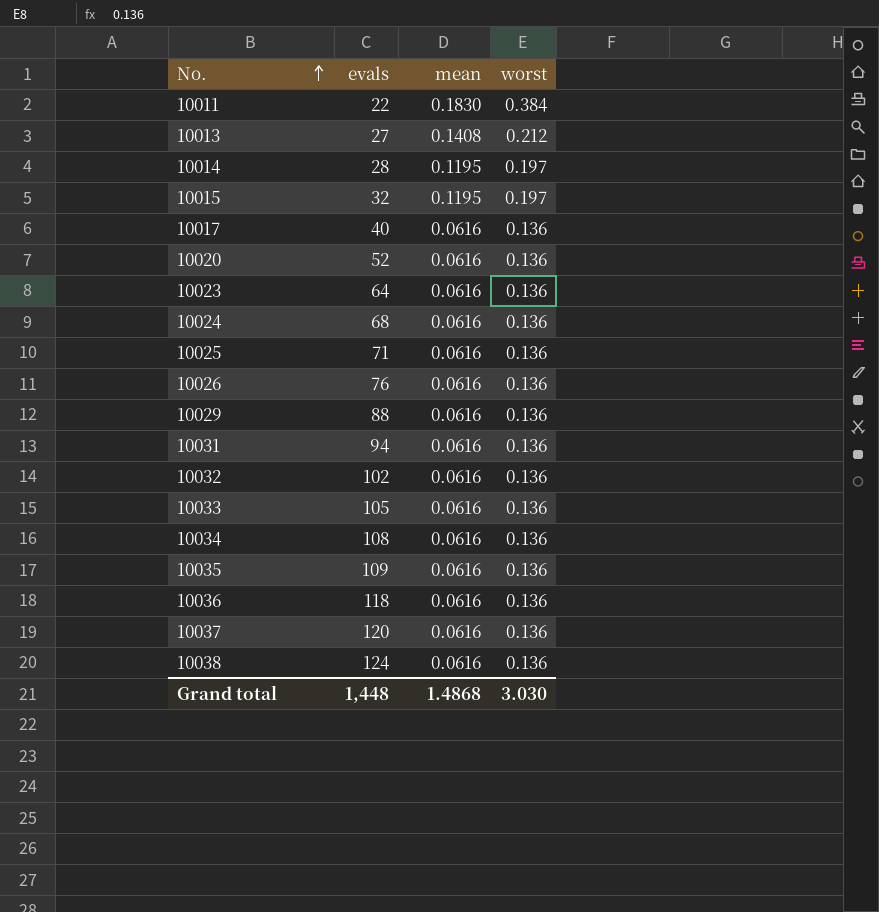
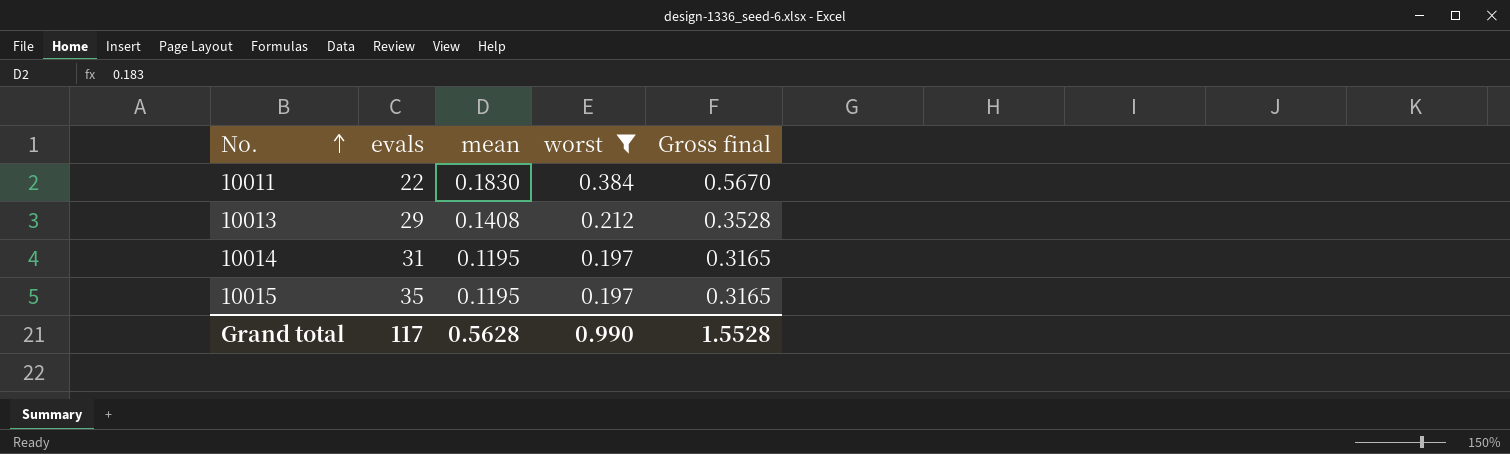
filter: none -> worst != 0.136
column Gross final | formula: none -> [mean] + [worst]
10013 | evals: 27 -> 29
10014 | evals: 28 -> 31
10015 | evals: 32 -> 35
Grand total | evals: 1,448 -> 117
Grand total | mean: 1.4868 -> 0.5628
Grand total | worst: 3.030 -> 0.990

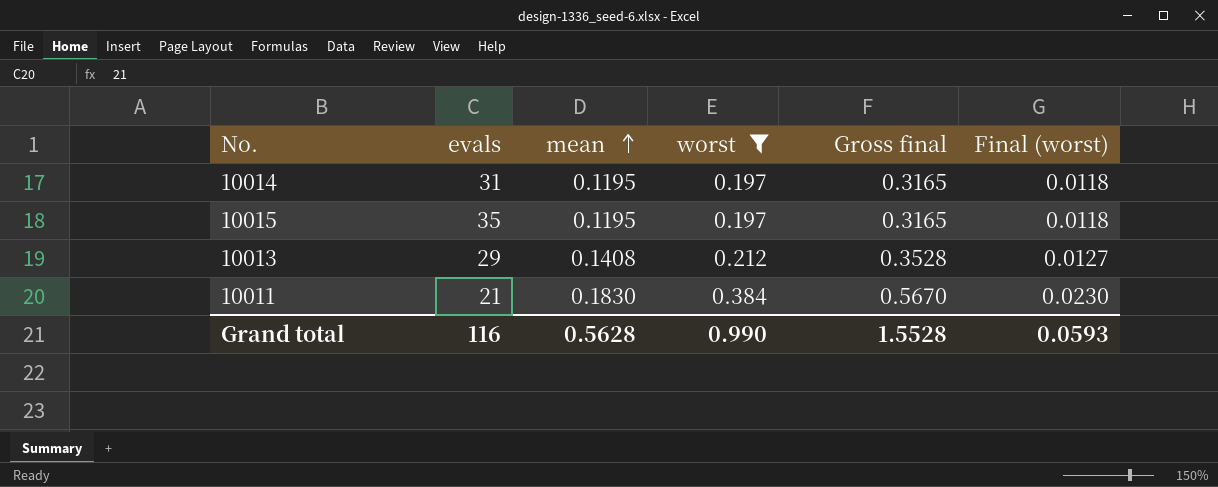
row order: No. ascending -> mean ascending
column Final (worst) | formula: none -> [worst] * 0.06
10011 | evals: 22 -> 21
Grand total | evals: 117 -> 116

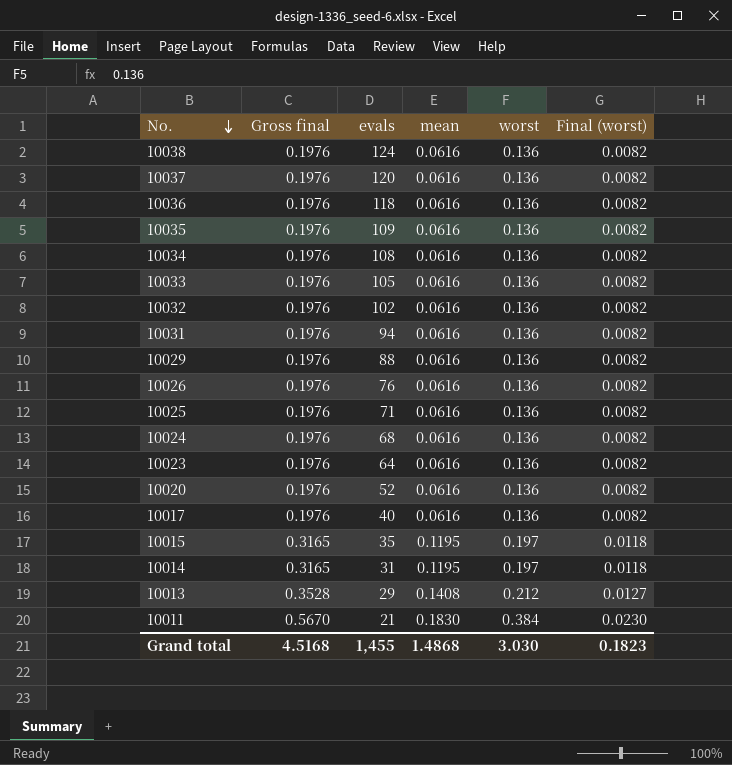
filter: worst != 0.136 -> none
row order: mean ascending -> No. descending
column Gross final | position: 5 -> 2
Grand total | Gross final: 1.5528 -> 4.5168
Grand total | evals: 116 -> 1,455
Grand total | mean: 0.5628 -> 1.4868
Grand total | worst: 0.990 -> 3.030
Grand total | Final (worst): 0.0593 -> 0.1823

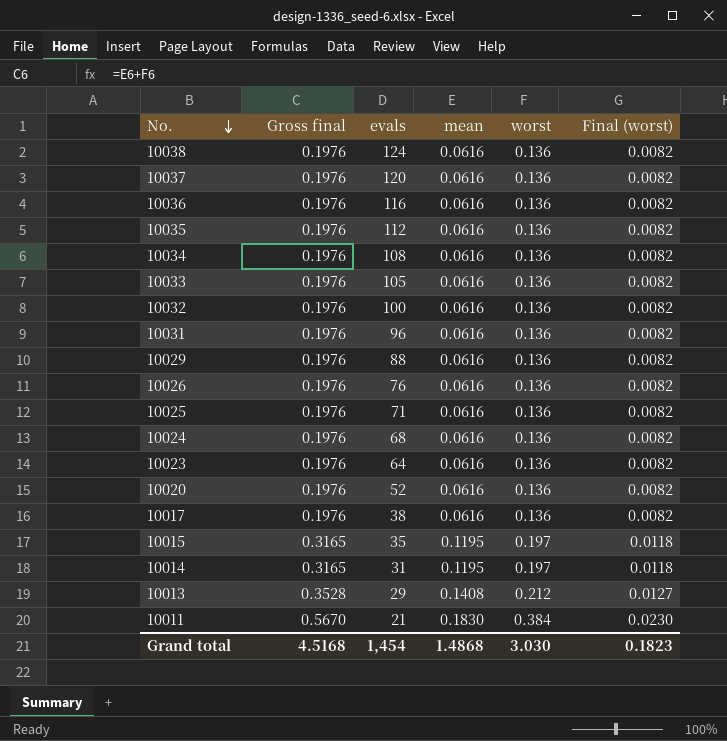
10036 | evals: 118 -> 116
10035 | evals: 109 -> 112
10032 | evals: 102 -> 100
10031 | evals: 94 -> 96
10017 | evals: 40 -> 38
Grand total | evals: 1,455 -> 1,454

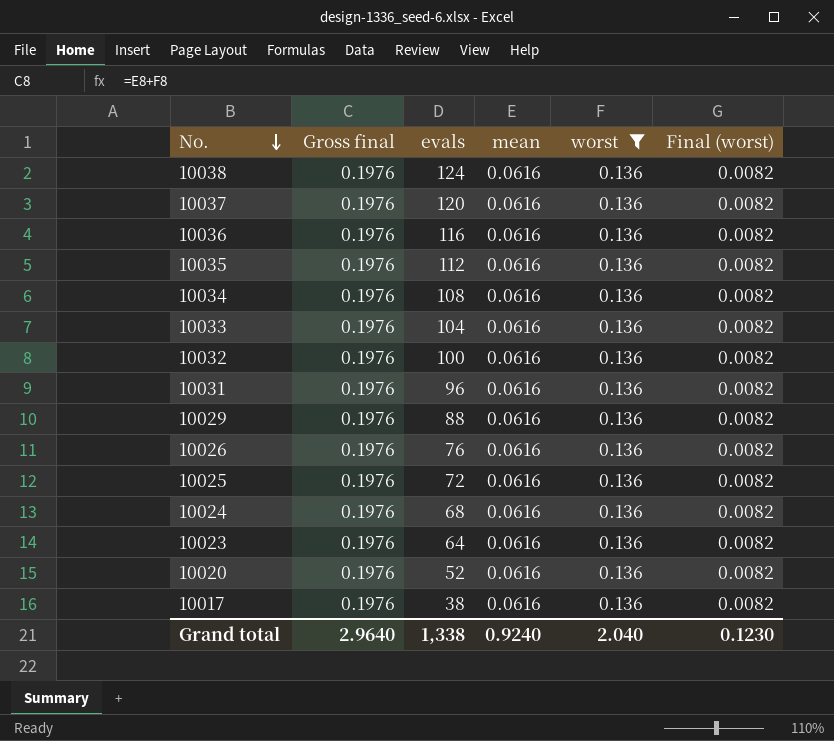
filter: none -> worst = 0.136
10033 | evals: 105 -> 104
10025 | evals: 71 -> 72
Grand total | Gross final: 4.5168 -> 2.9640
Grand total | evals: 1,454 -> 1,338
Grand total | mean: 1.4868 -> 0.9240
Grand total | worst: 3.030 -> 2.040
Grand total | Final (worst): 0.1823 -> 0.1230

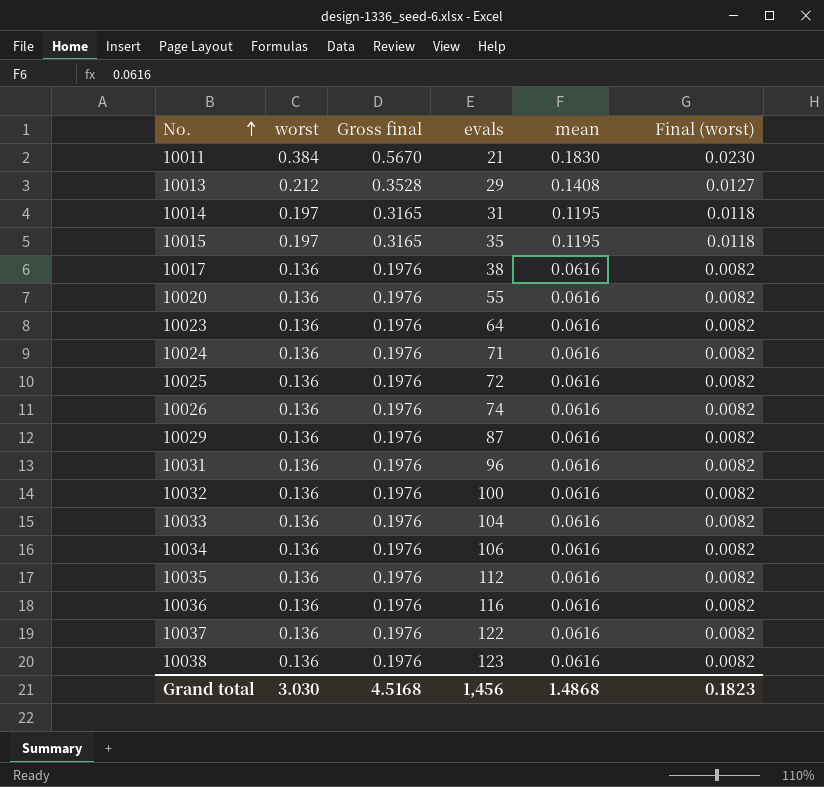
filter: worst = 0.136 -> none
row order: No. descending -> No. ascending
column worst | position: 5 -> 2
10020 | evals: 52 -> 55
10024 | evals: 68 -> 71
10026 | evals: 76 -> 74
10029 | evals: 88 -> 87
10034 | evals: 108 -> 106
10037 | evals: 120 -> 122
10038 | evals: 124 -> 123
Grand total | worst: 2.040 -> 3.030
Grand total | Gross final: 2.9640 -> 4.5168
Grand total | evals: 1,338 -> 1,456
Grand total | mean: 0.9240 -> 1.4868
Grand total | Final (worst): 0.1230 -> 0.1823

